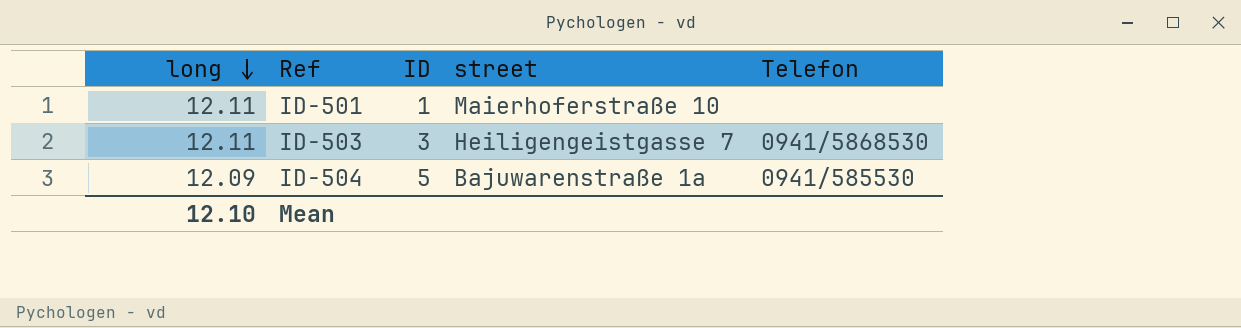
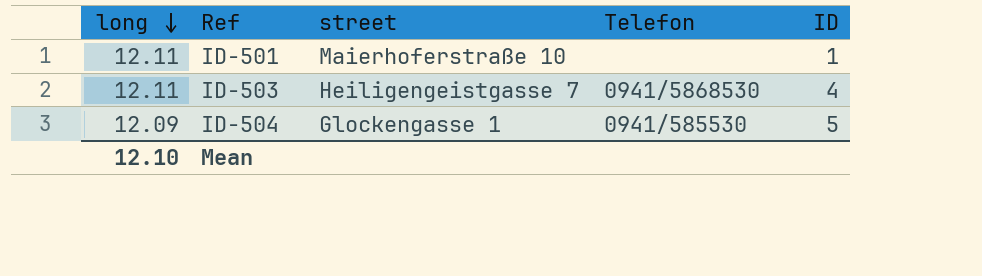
column ID | position: 3 -> 5
ID-503 | ID: 3 -> 4
ID-504 | street: Bajuwarenstraße 1a -> Glockengasse 1

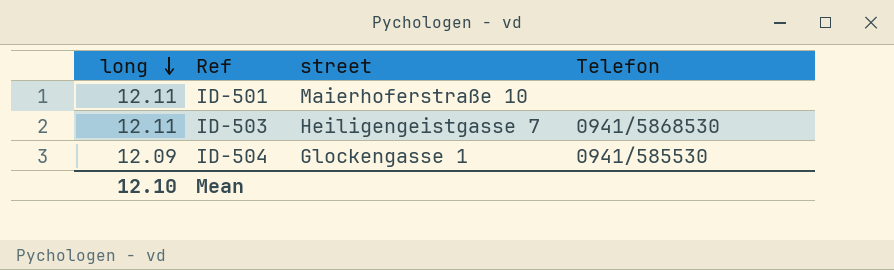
column ID | position: 5 -> none

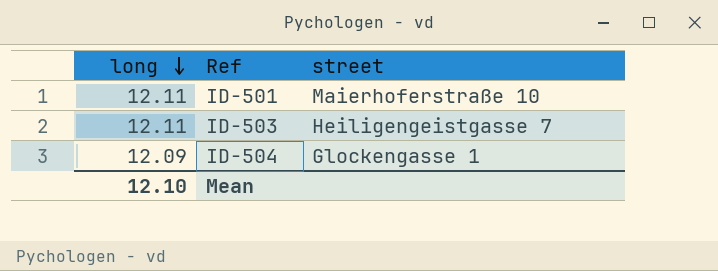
column Telefon | position: 4 -> none

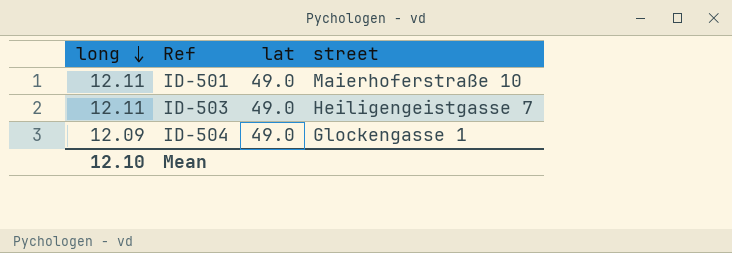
column lat | position: none -> 3

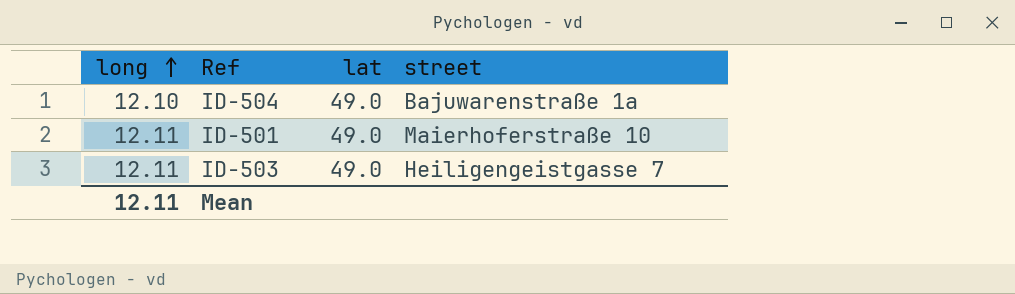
row order: long descending -> long ascending
ID-504 | long: 12.09 -> 12.10
ID-504 | street: Glockengasse 1 -> Bajuwarenstraße 1a
Mean | long: 12.10 -> 12.11

